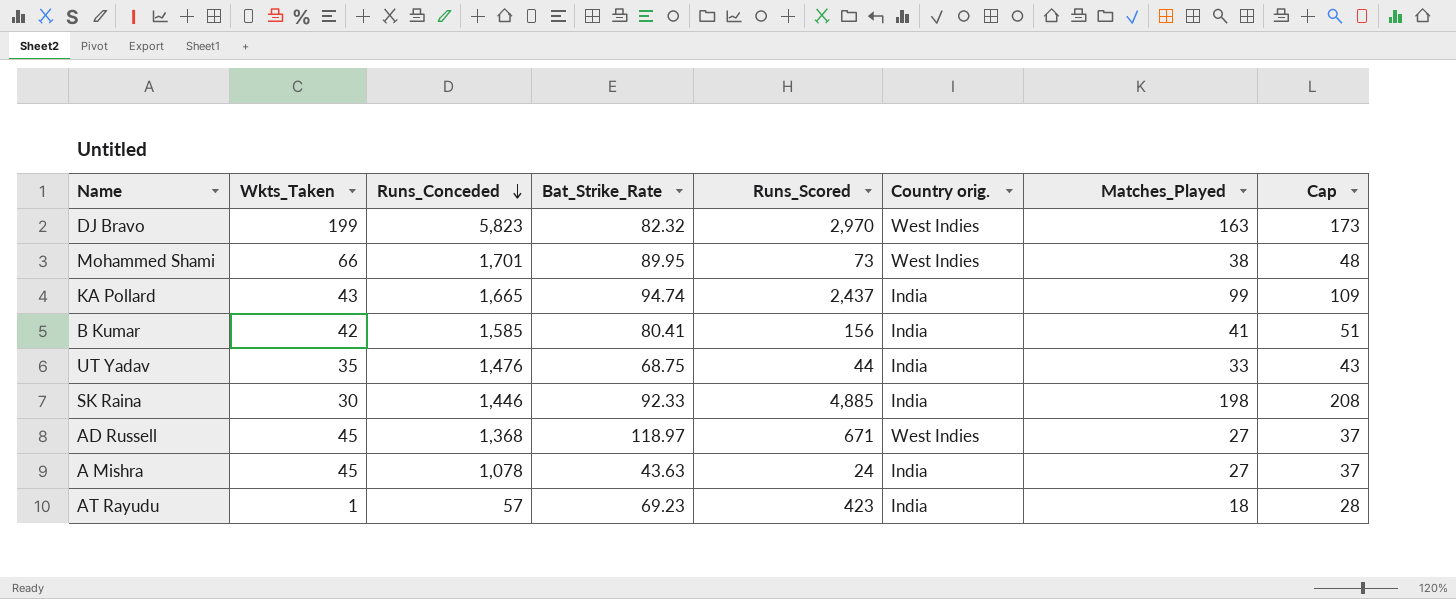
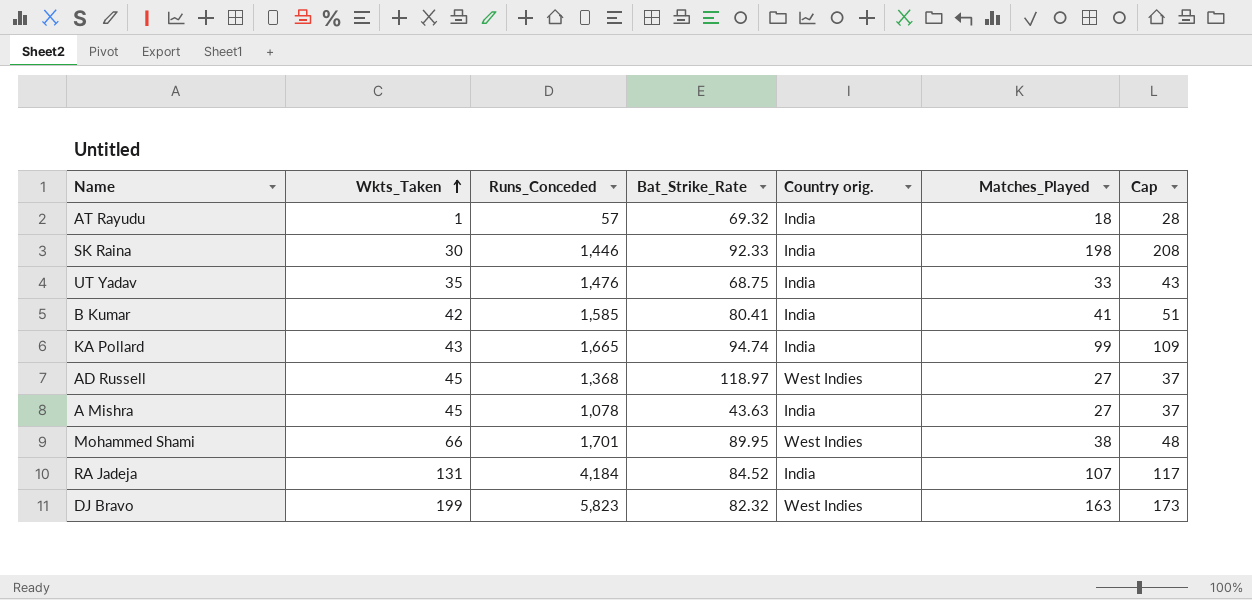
row order: Runs_Conceded descending -> Wkts_Taken ascending
column Runs_Scored | position: 5 -> none
AT Rayudu | Bat_Strike_Rate: 69.23 -> 69.32
row RA Jadeja: none -> 131 | 4,184 | 84.52 | India | 107 | 117

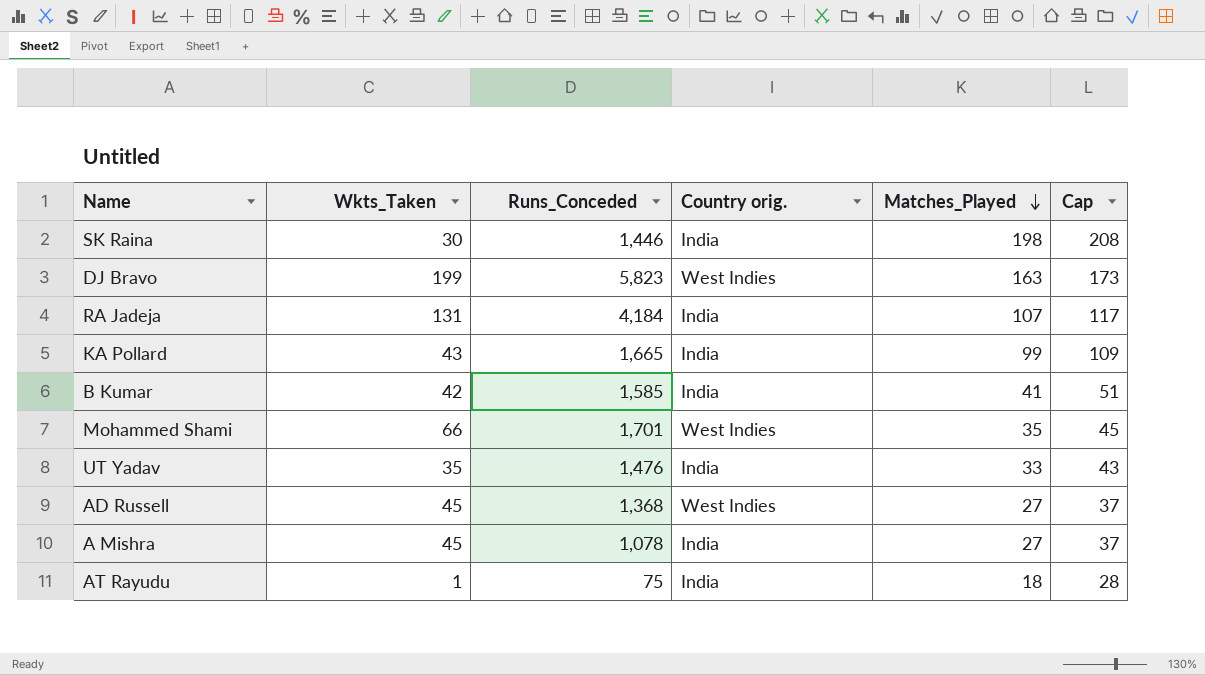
row order: Wkts_Taken ascending -> Matches_Played descending
column Bat_Strike_Rate | position: 4 -> none
Mohammed Shami | Matches_Played: 38 -> 35
Mohammed Shami | Cap: 48 -> 45
AT Rayudu | Runs_Conceded: 57 -> 75

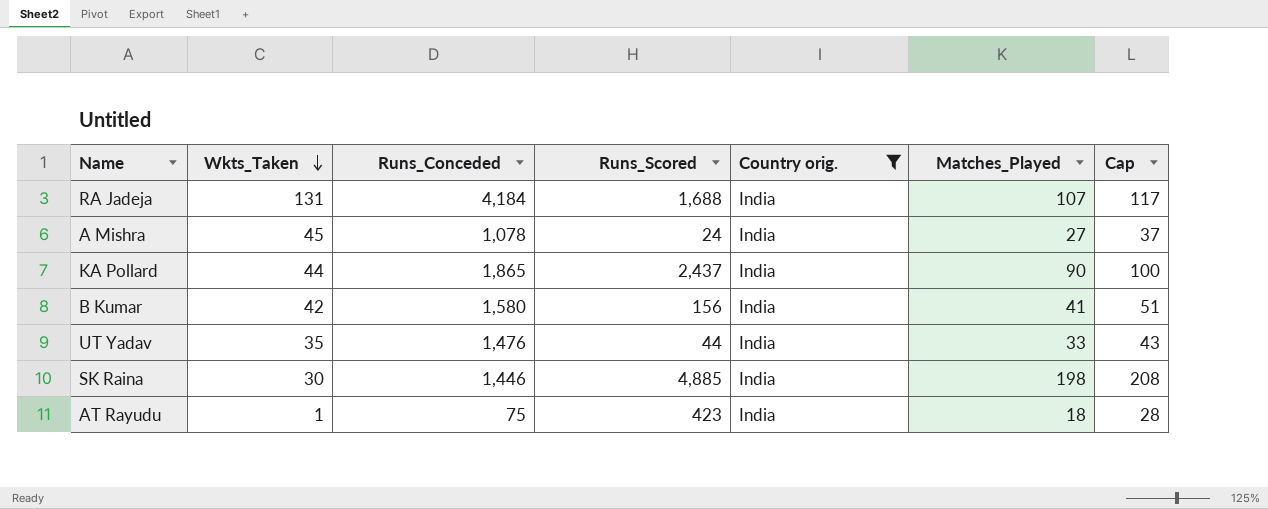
filter: none -> Country orig. = India
row order: Matches_Played descending -> Wkts_Taken descending
column Runs_Scored | position: none -> 4
KA Pollard | Wkts_Taken: 43 -> 44
KA Pollard | Runs_Conceded: 1,665 -> 1,865
KA Pollard | Matches_Played: 99 -> 90
KA Pollard | Cap: 109 -> 100
B Kumar | Runs_Conceded: 1,585 -> 1,580

